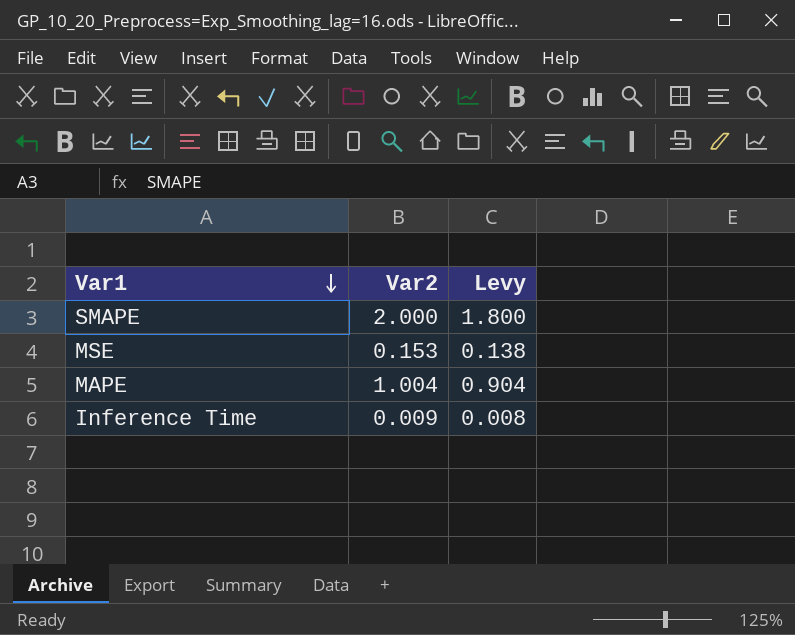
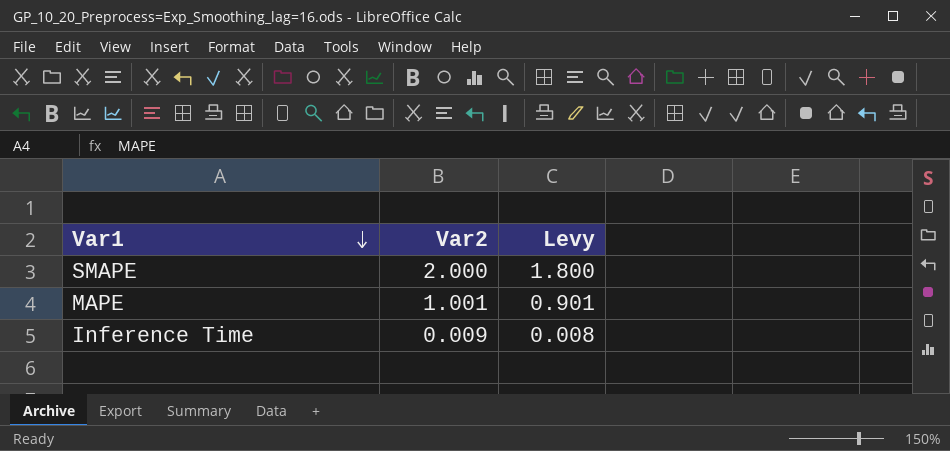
row MSE: 0.153 | 0.138 -> none
MAPE | Var2: 1.004 -> 1.001
MAPE | Levy: 0.904 -> 0.901

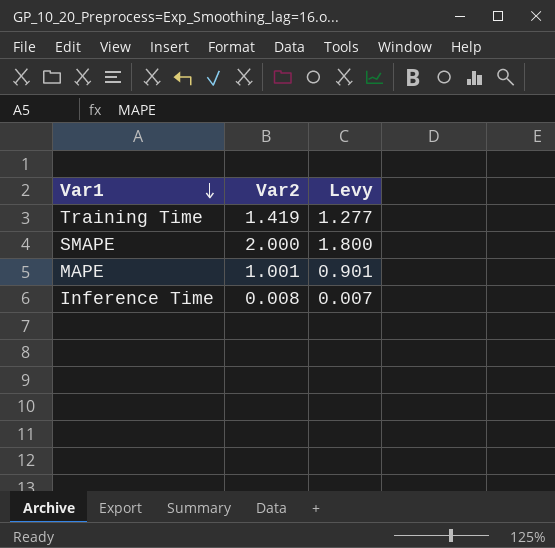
row Training Time: none -> 1.419 | 1.277
Inference Time | Var2: 0.009 -> 0.008
Inference Time | Levy: 0.008 -> 0.007

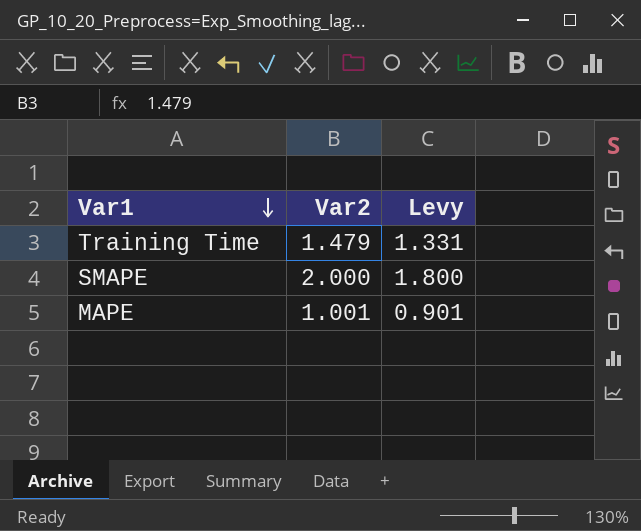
row Inference Time: 0.008 | 0.007 -> none
Training Time | Var2: 1.419 -> 1.479
Training Time | Levy: 1.277 -> 1.331

